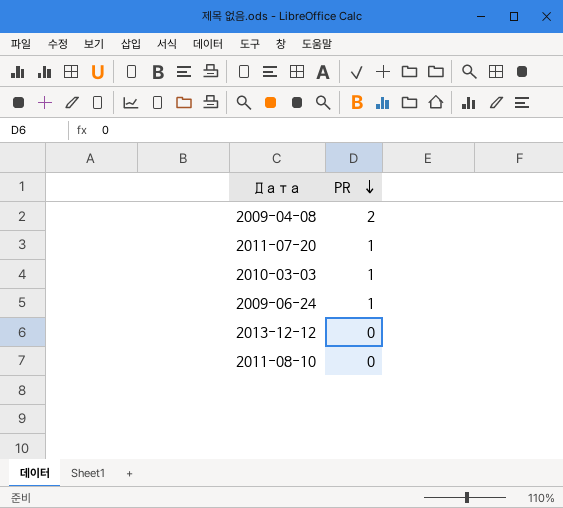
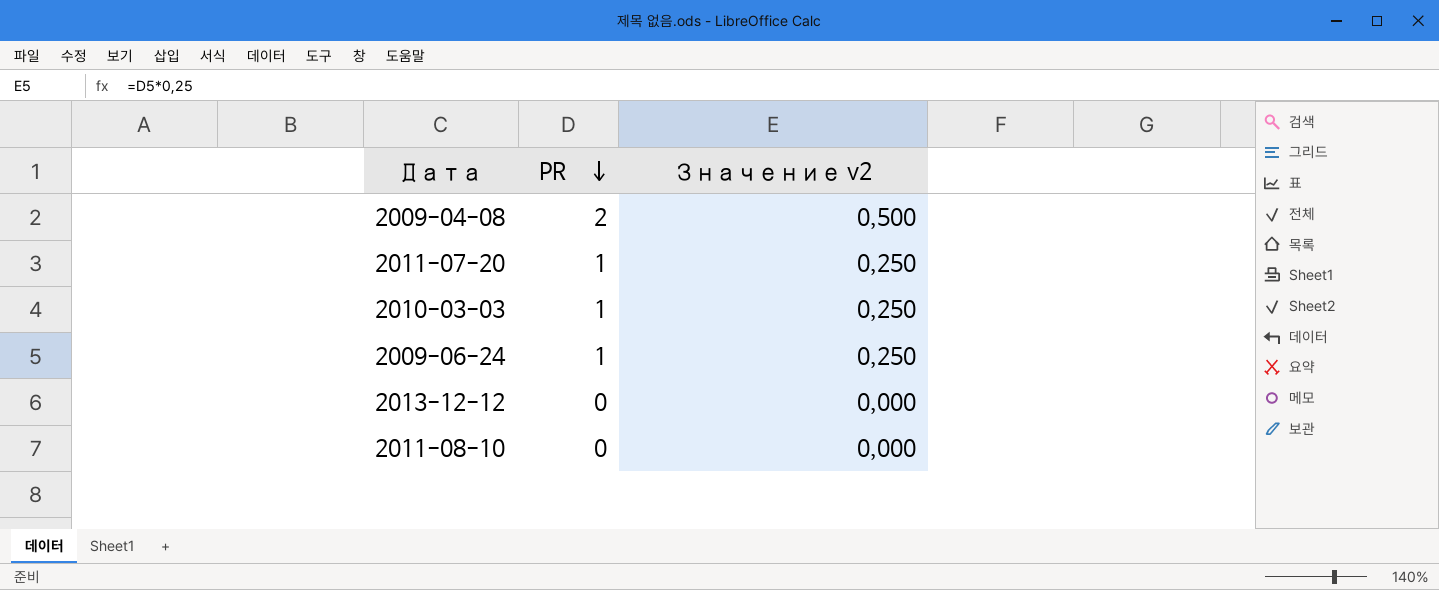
column Значение v2 | formula: none -> [PR] * 0,25

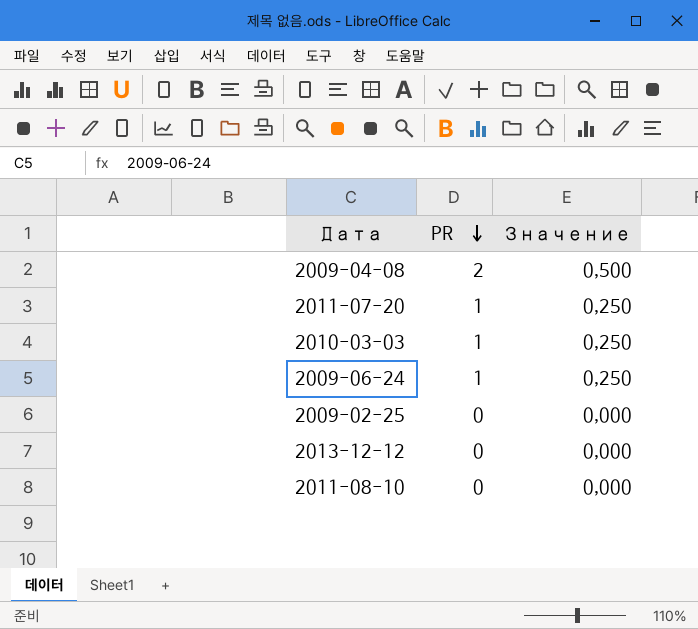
column name: Значение v2 -> Значение
row 2009-02-25: none -> 0 | 0,000

